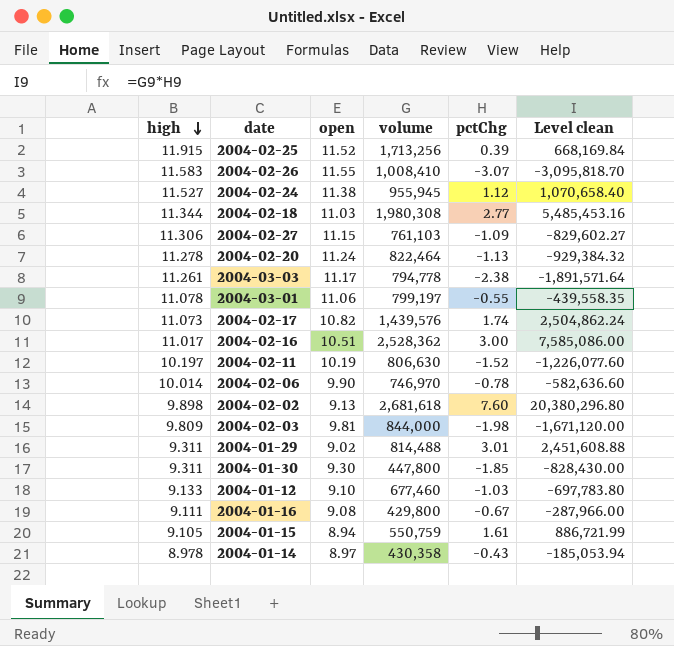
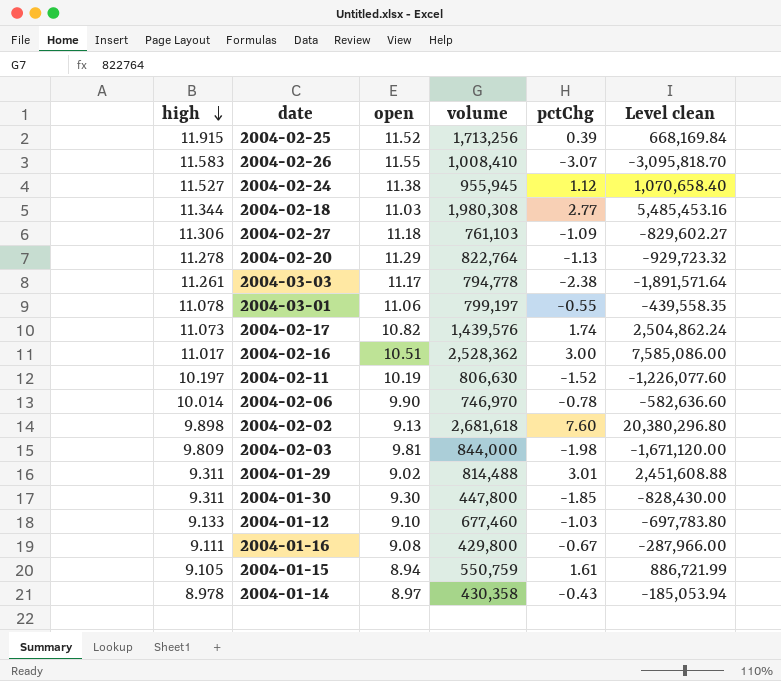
2004-02-27 | open: 11.15 -> 11.18
2004-02-20 | open: 11.24 -> 11.29
2004-02-20 | volume: 822,464 -> 822,764
2004-02-20 | Level clean: -929,384.32 -> -929,723.32

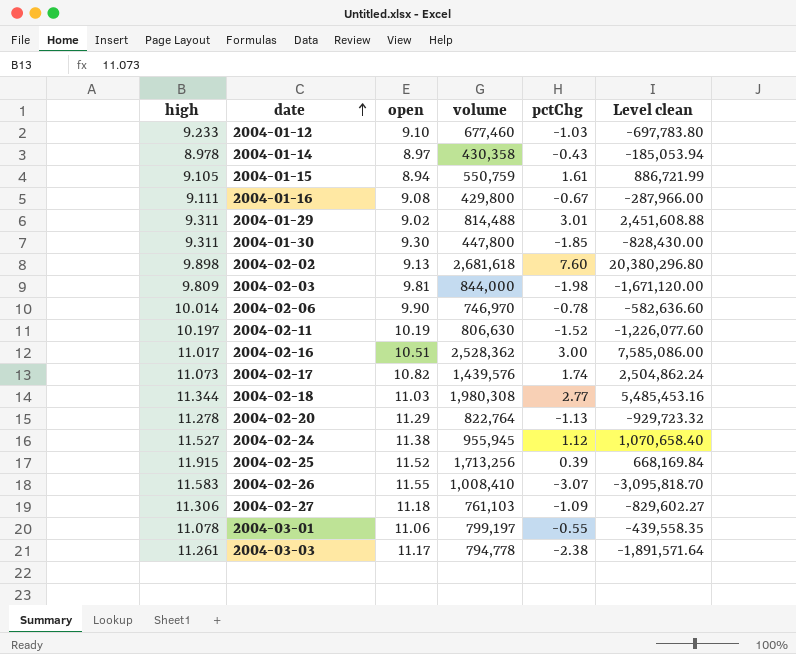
row order: high descending -> date ascending
2004-01-12 | high: 9.133 -> 9.233

